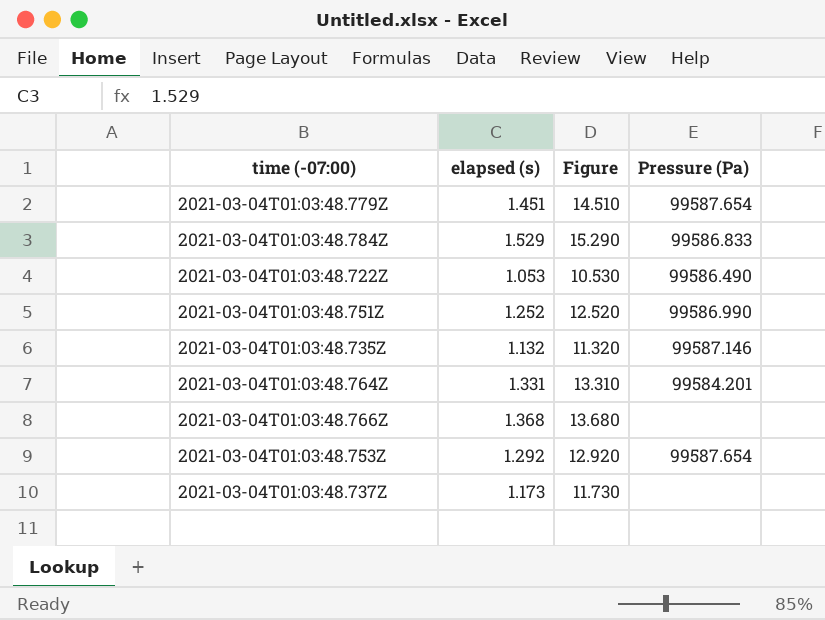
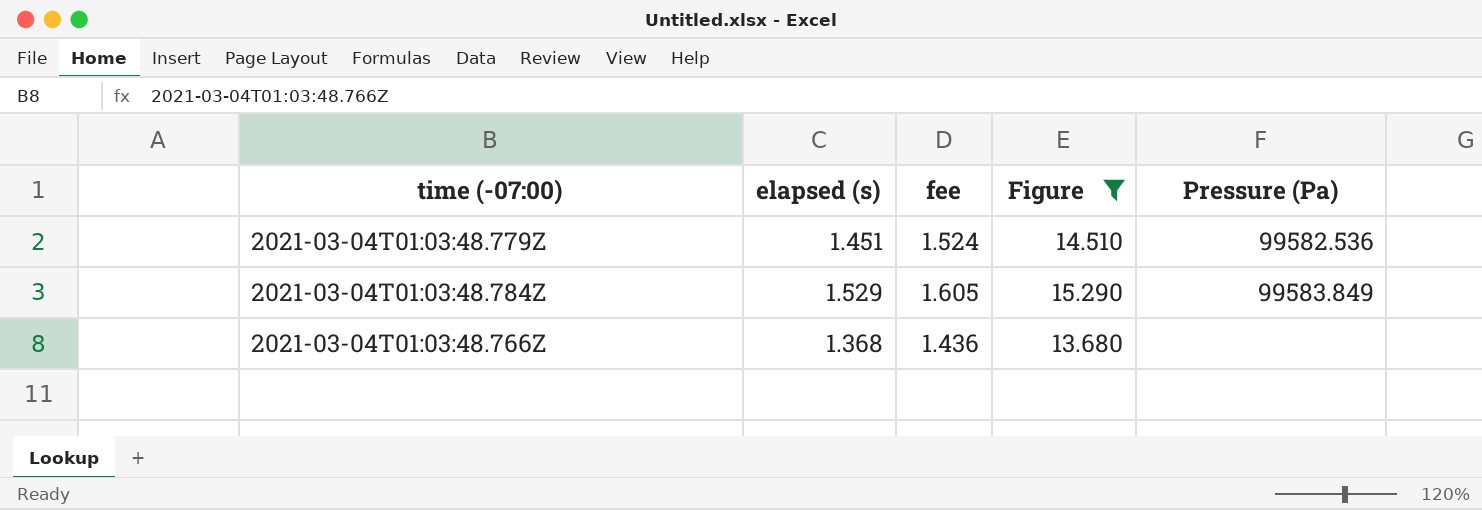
filter: none -> Figure >= 13.680
column fee | formula: none -> [elapsed (s)] * 1.05
2021-03-04T01:03:48.779Z | Pressure (Pa): 99587.654 -> 99582.536
2021-03-04T01:03:48.784Z | Pressure (Pa): 99586.833 -> 99583.849

